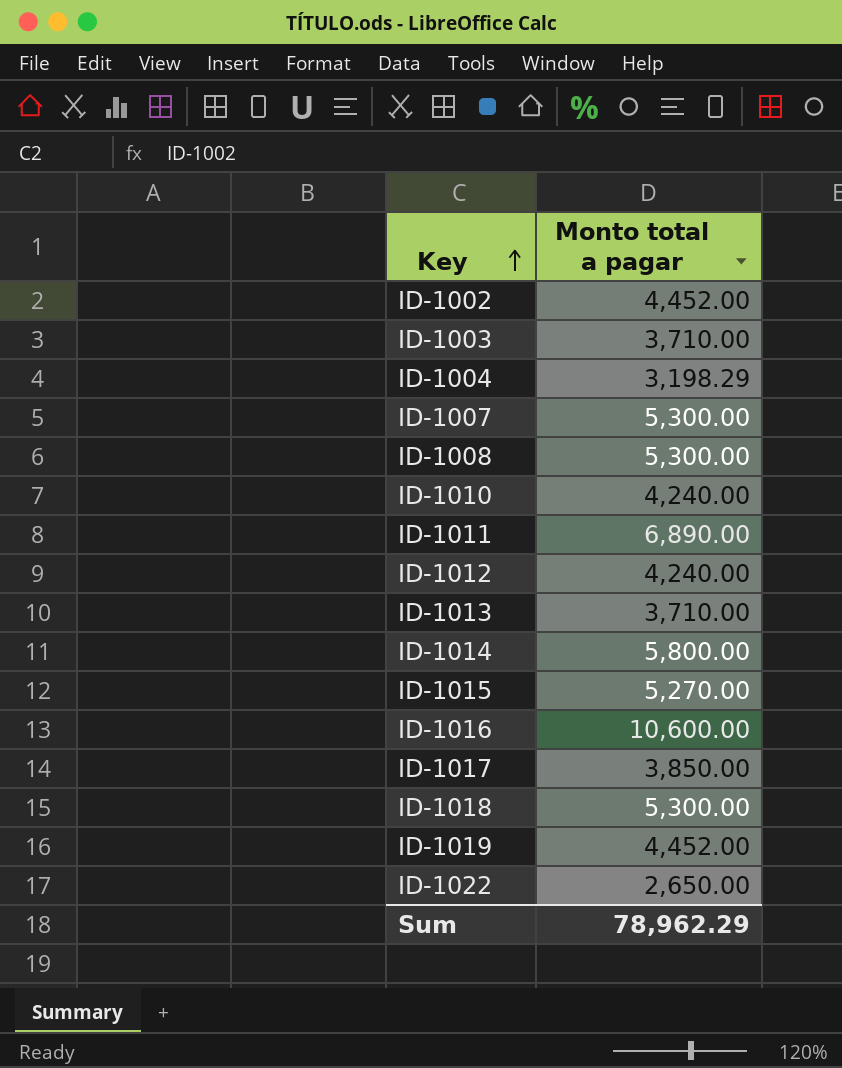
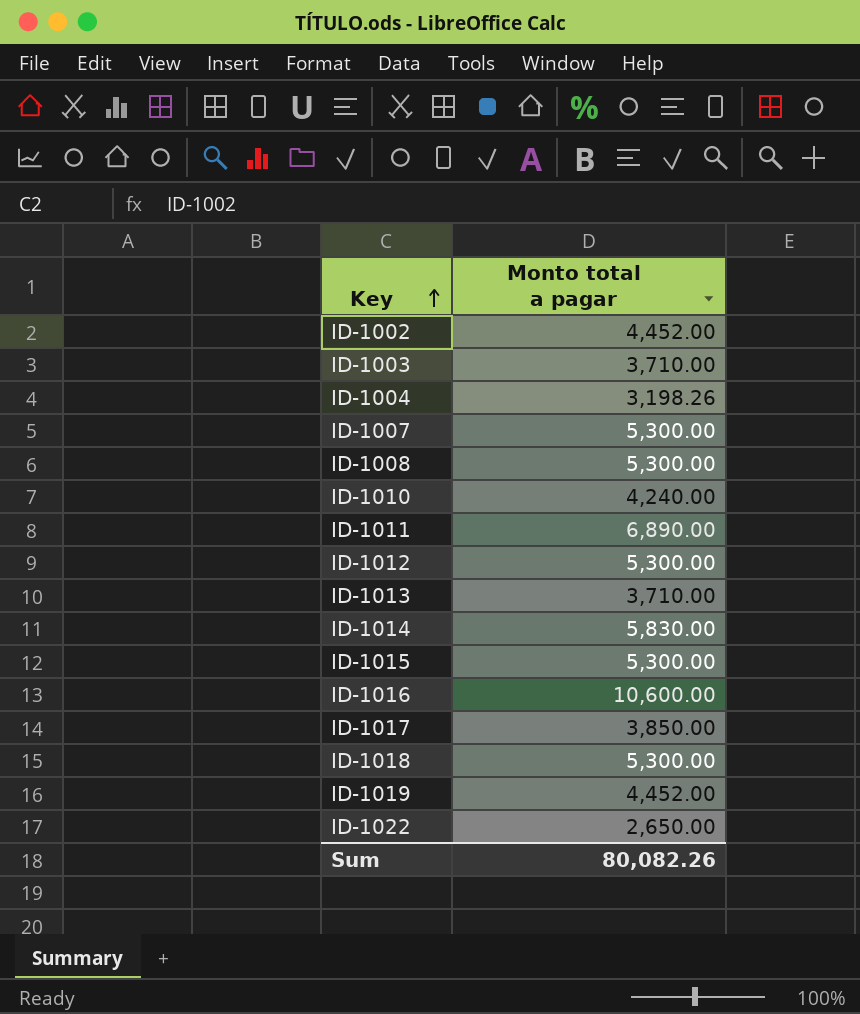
ID-1004 | Monto total a pagar: 3,198.29 -> 3,198.26
ID-1012 | Monto total a pagar: 4,240.00 -> 5,300.00
ID-1014 | Monto total a pagar: 5,800.00 -> 5,830.00
ID-1015 | Monto total a pagar: 5,270.00 -> 5,300.00
Sum | Monto total a pagar: 78,962.29 -> 80,082.26

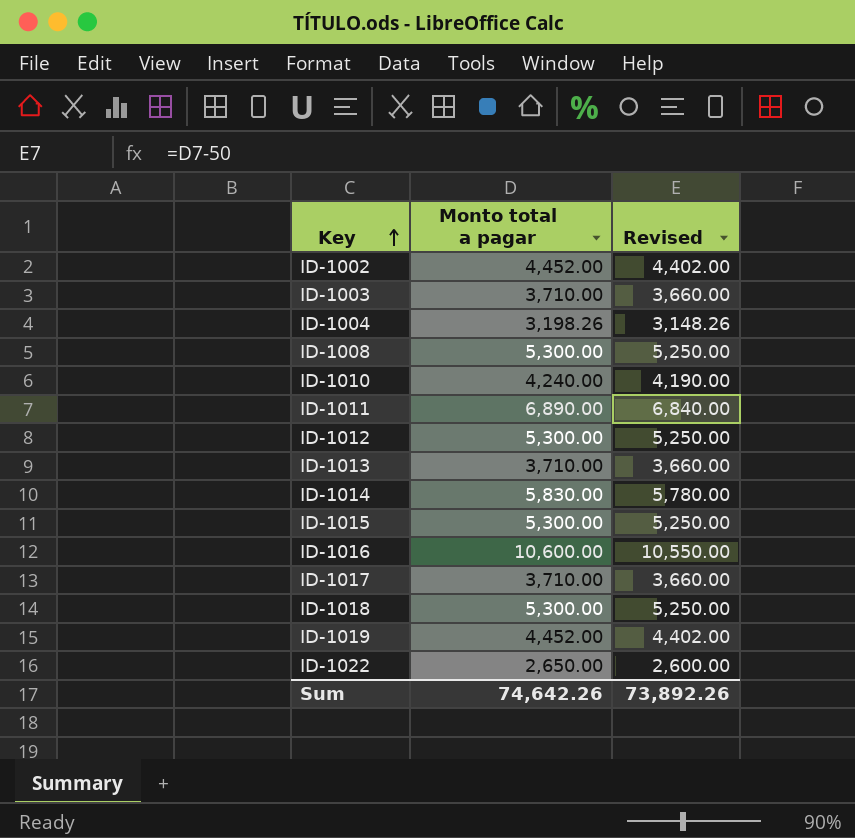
column Revised | formula: none -> [Monto total a pagar] - 50
row ID-1007: 5,300.00 -> none
ID-1017 | Monto total a pagar: 3,850.00 -> 3,710.00
Sum | Monto total a pagar: 80,082.26 -> 74,642.26

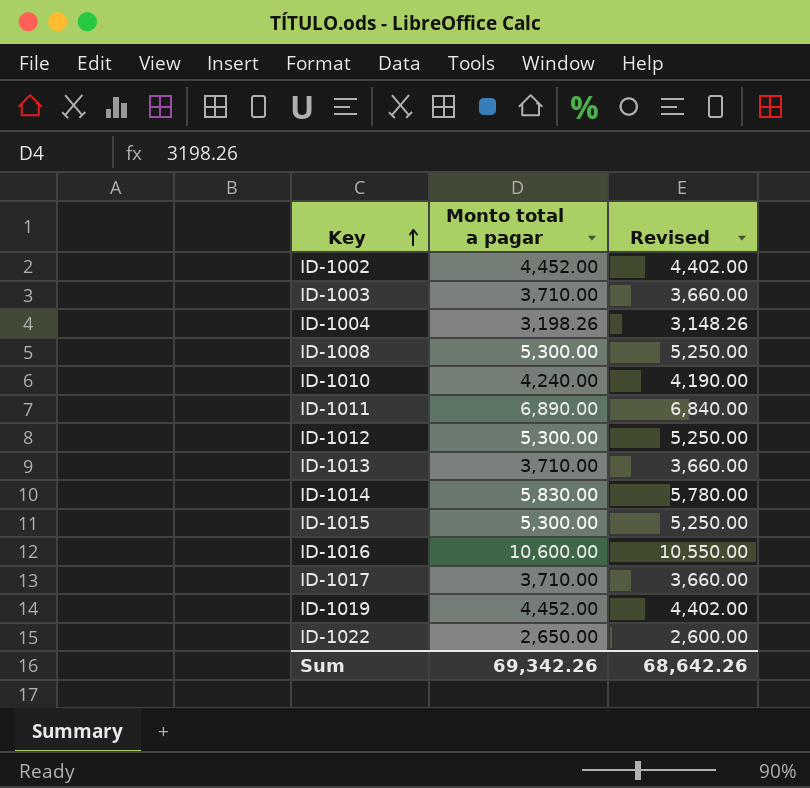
row ID-1018: 5,300.00 | 5,250.00 -> none
Sum | Monto total a pagar: 74,642.26 -> 69,342.26
Sum | Revised: 73,892.26 -> 68,642.26

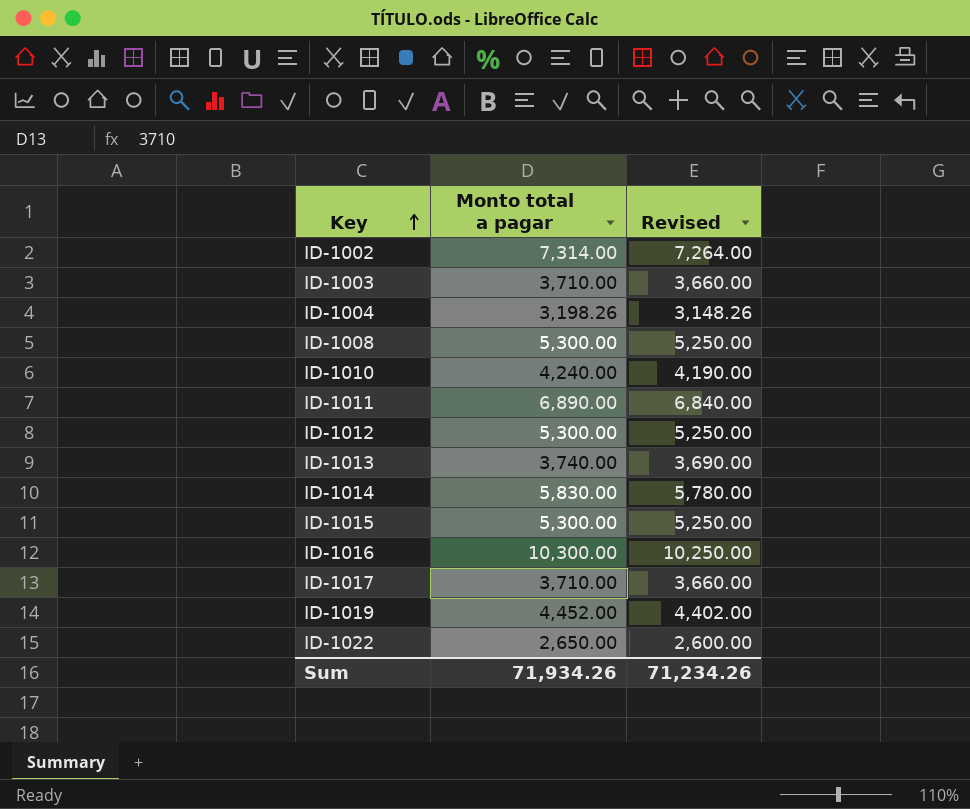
ID-1002 | Monto total a pagar: 4,452.00 -> 7,314.00
ID-1002 | Revised: 4,402.00 -> 7,264.00
ID-1013 | Monto total a pagar: 3,710.00 -> 3,740.00
ID-1013 | Revised: 3,660.00 -> 3,690.00
ID-1016 | Monto total a pagar: 10,600.00 -> 10,300.00
ID-1016 | Revised: 10,550.00 -> 10,250.00
Sum | Monto total a pagar: 69,342.26 -> 71,934.26
Sum | Revised: 68,642.26 -> 71,234.26

